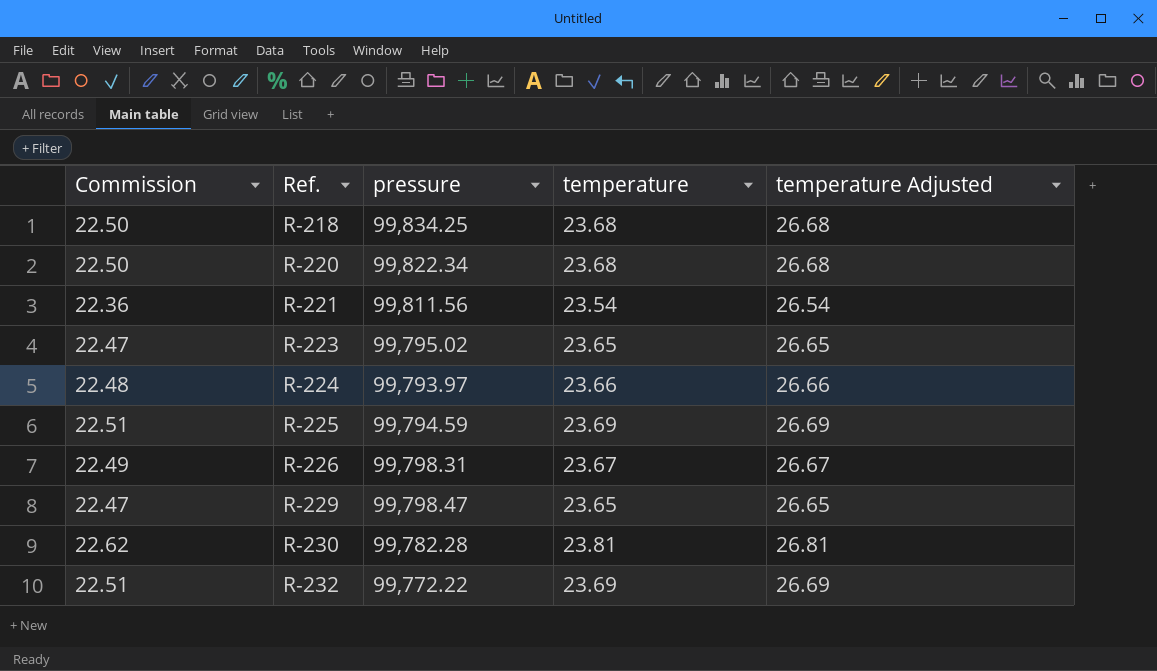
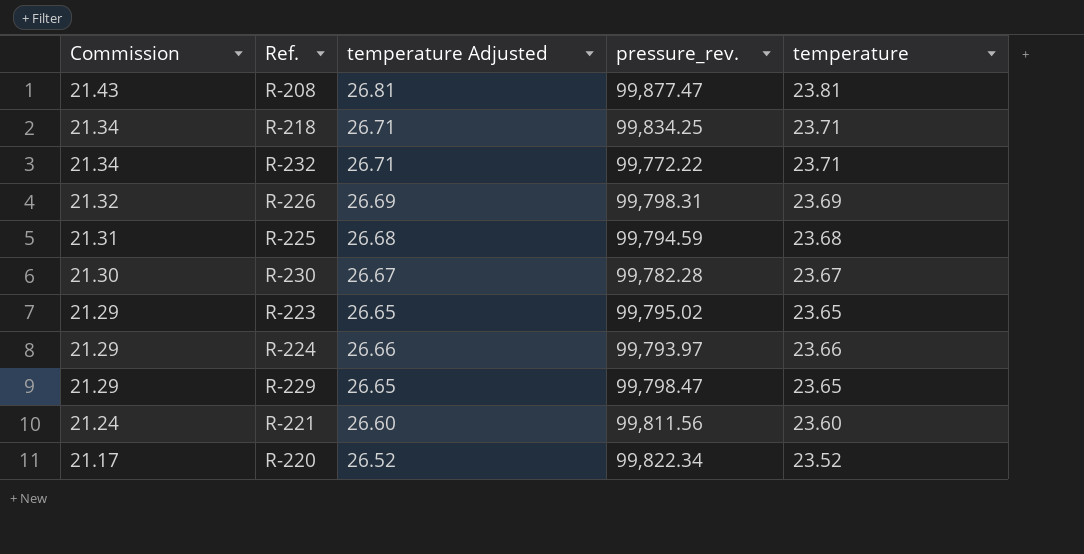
row order: Ref. ascending -> Commission descending
column Commission | formula: [temperature] * 0.95 -> [temperature] * 0.9
column temperature Adjusted | position: 5 -> 3
column name: pressure -> pressure_rev.
row R-208: none -> 21.43 | 26.81 | 99,877.47 | 23.81
R-218 | temperature Adjusted: 26.68 -> 26.71
R-218 | temperature: 23.68 -> 23.71
R-232 | temperature Adjusted: 26.69 -> 26.71
R-232 | temperature: 23.69 -> 23.71
R-226 | temperature Adjusted: 26.67 -> 26.69
R-226 | temperature: 23.67 -> 23.69
R-225 | temperature Adjusted: 26.69 -> 26.68
R-225 | temperature: 23.69 -> 23.68
R-230 | temperature Adjusted: 26.81 -> 26.67
R-230 | temperature: 23.81 -> 23.67
R-221 | temperature Adjusted: 26.54 -> 26.60
R-221 | temperature: 23.54 -> 23.60
R-220 | temperature Adjusted: 26.68 -> 26.52
R-220 | temperature: 23.68 -> 23.52

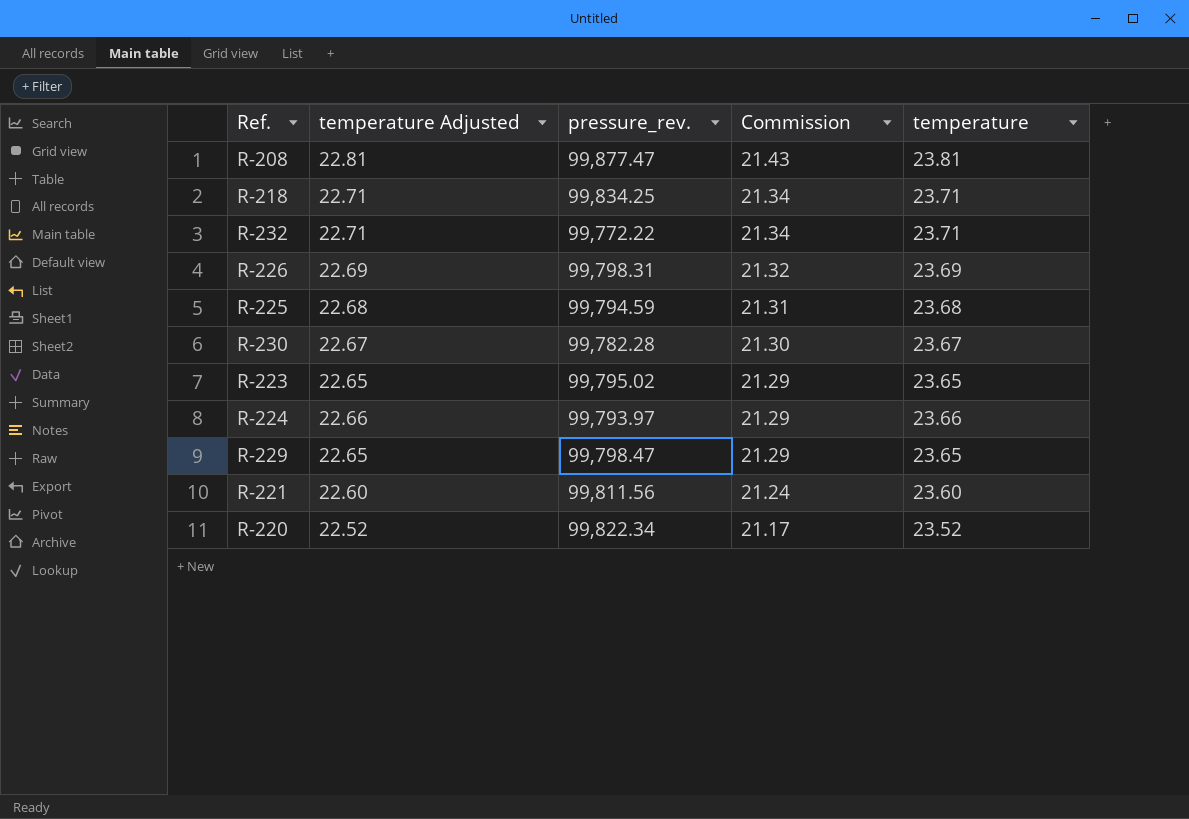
column temperature Adjusted | formula: [temperature] + 3 -> [temperature] - 1
column Commission | position: 1 -> 4

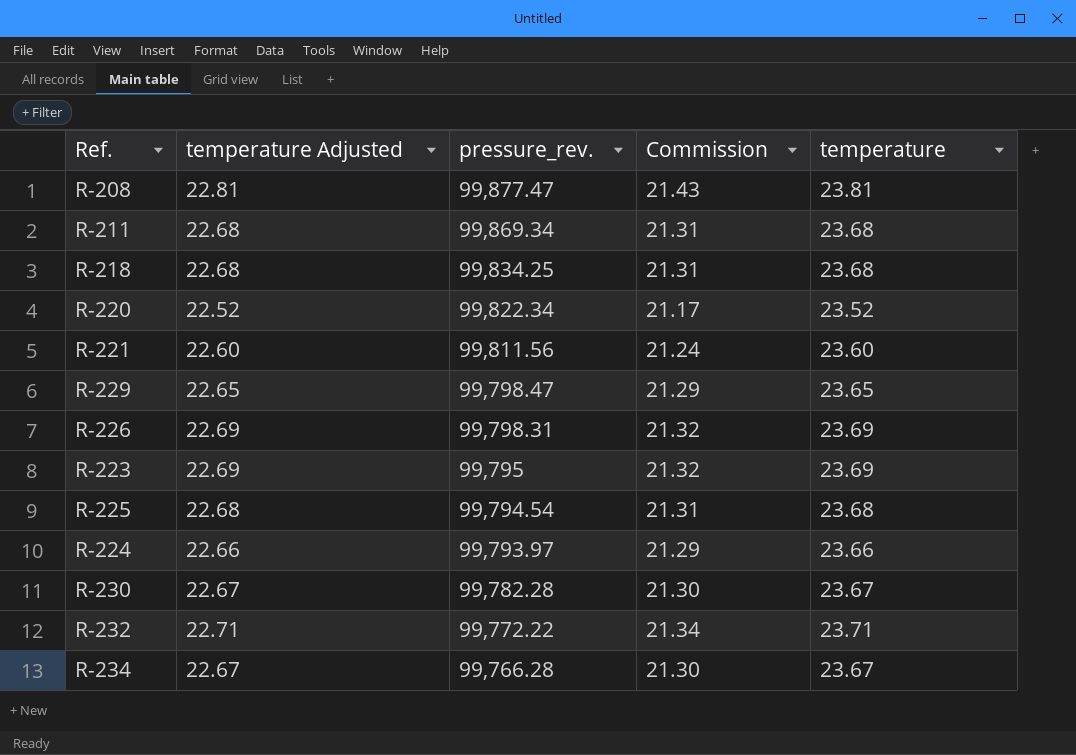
row order: Commission descending -> pressure_rev. descending
row R-211: none -> 22.68 | 99,869.34 | 21.31 | 23.68
R-218 | temperature Adjusted: 22.71 -> 22.68
R-218 | Commission: 21.34 -> 21.31
R-218 | temperature: 23.71 -> 23.68
R-223 | temperature Adjusted: 22.65 -> 22.69
R-223 | pressure_rev.: 99,795.02 -> 99,795
R-223 | Commission: 21.29 -> 21.32
R-223 | temperature: 23.65 -> 23.69
R-225 | pressure_rev.: 99,794.59 -> 99,794.54
row R-234: none -> 22.67 | 99,766.28 | 21.30 | 23.67

